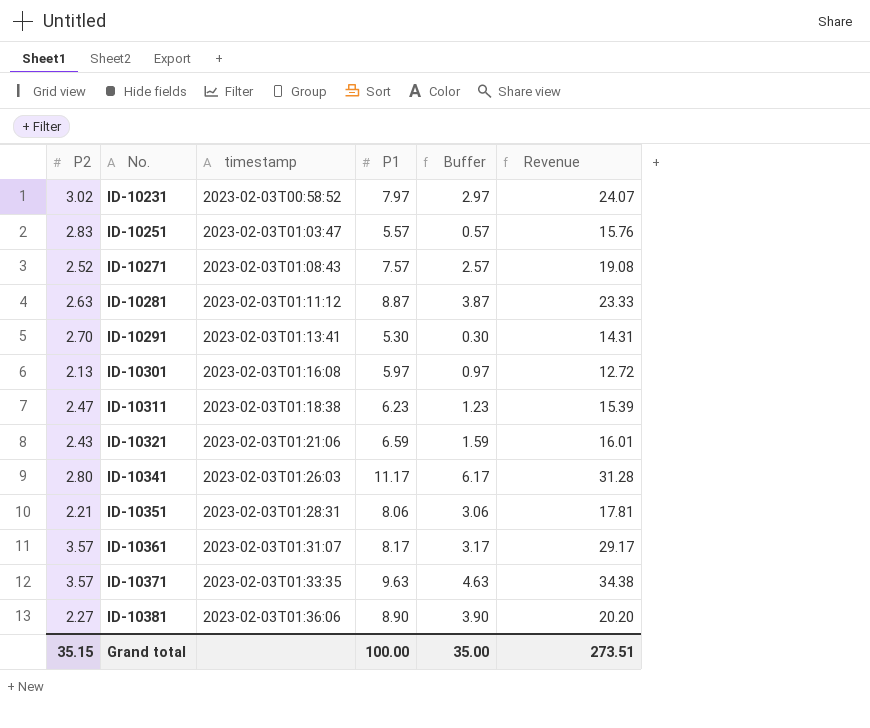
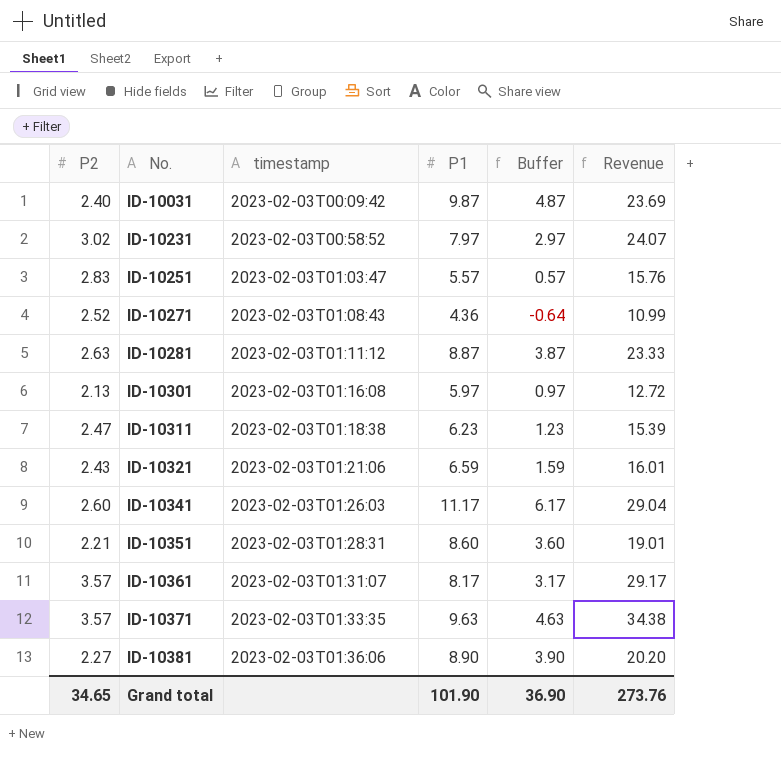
row ID-10291: 2.70 | 2023-02-03T01:13:41 | 5.30 | 0.30 | 14.31 -> none
row ID-10031: none -> 2.40 | 2023-02-03T00:09:42 | 9.87 | 4.87 | 23.69
ID-10271 | P1: 7.57 -> 4.36
ID-10271 | Buffer: 2.57 -> -0.64
ID-10271 | Revenue: 19.08 -> 10.99
ID-10341 | P2: 2.80 -> 2.60
ID-10341 | Revenue: 31.28 -> 29.04
ID-10351 | P1: 8.06 -> 8.60
ID-10351 | Buffer: 3.06 -> 3.60
ID-10351 | Revenue: 17.81 -> 19.01
Grand total | P2: 35.15 -> 34.65
Grand total | P1: 100.00 -> 101.90
Grand total | Buffer: 35.00 -> 36.90
Grand total | Revenue: 273.51 -> 273.76

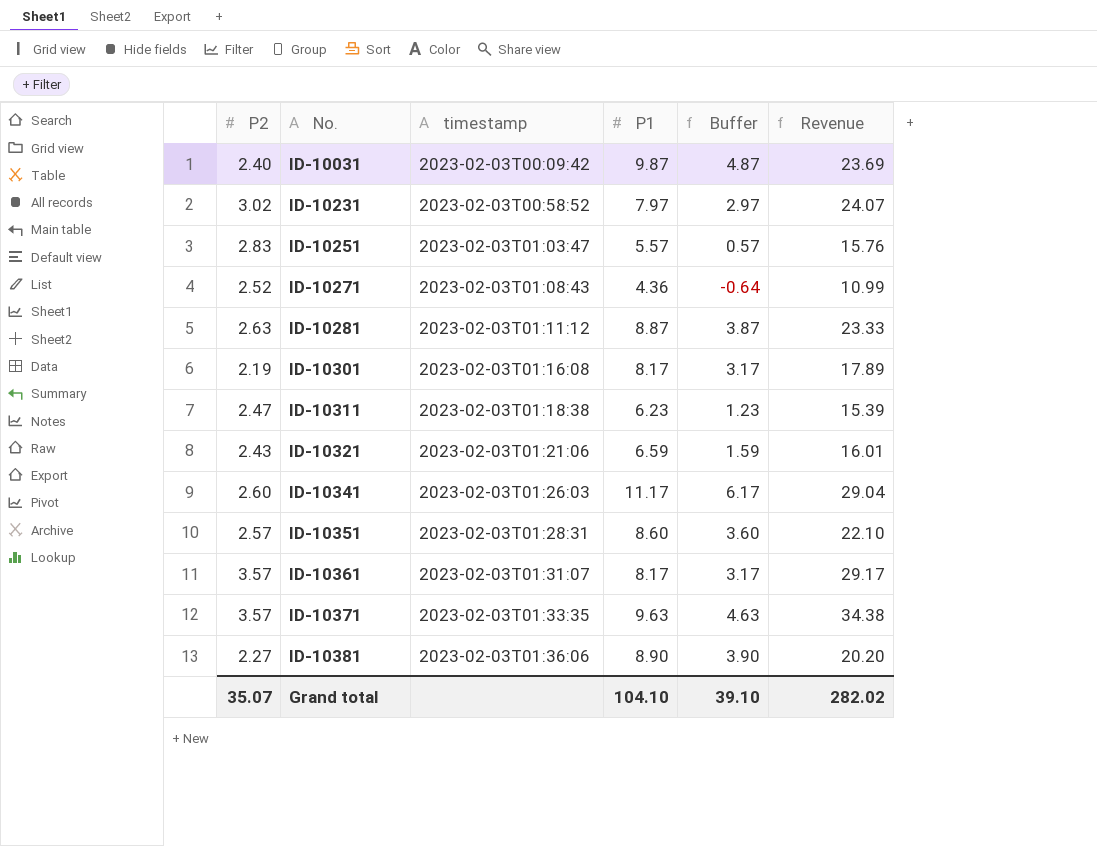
ID-10301 | P2: 2.13 -> 2.19
ID-10301 | P1: 5.97 -> 8.17
ID-10301 | Buffer: 0.97 -> 3.17
ID-10301 | Revenue: 12.72 -> 17.89
ID-10351 | P2: 2.21 -> 2.57
ID-10351 | Revenue: 19.01 -> 22.10
Grand total | P2: 34.65 -> 35.07
Grand total | P1: 101.90 -> 104.10
Grand total | Buffer: 36.90 -> 39.10
Grand total | Revenue: 273.76 -> 282.02

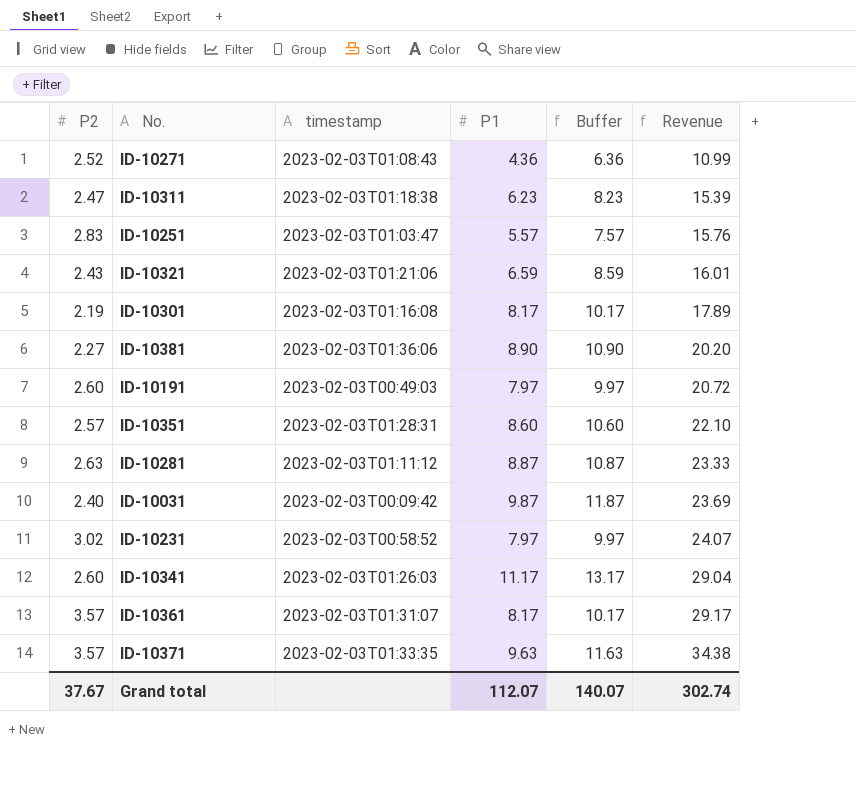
row order: No. ascending -> Revenue ascending
column Buffer | formula: [P1] - 5 -> [P1] + 2
row ID-10191: none -> 2.60 | 2023-02-03T00:49:03 | 7.97 | 9.97 | 20.72
Grand total | P2: 35.07 -> 37.67
Grand total | P1: 104.10 -> 112.07
Grand total | Buffer: 39.10 -> 140.07
Grand total | Revenue: 282.02 -> 302.74

